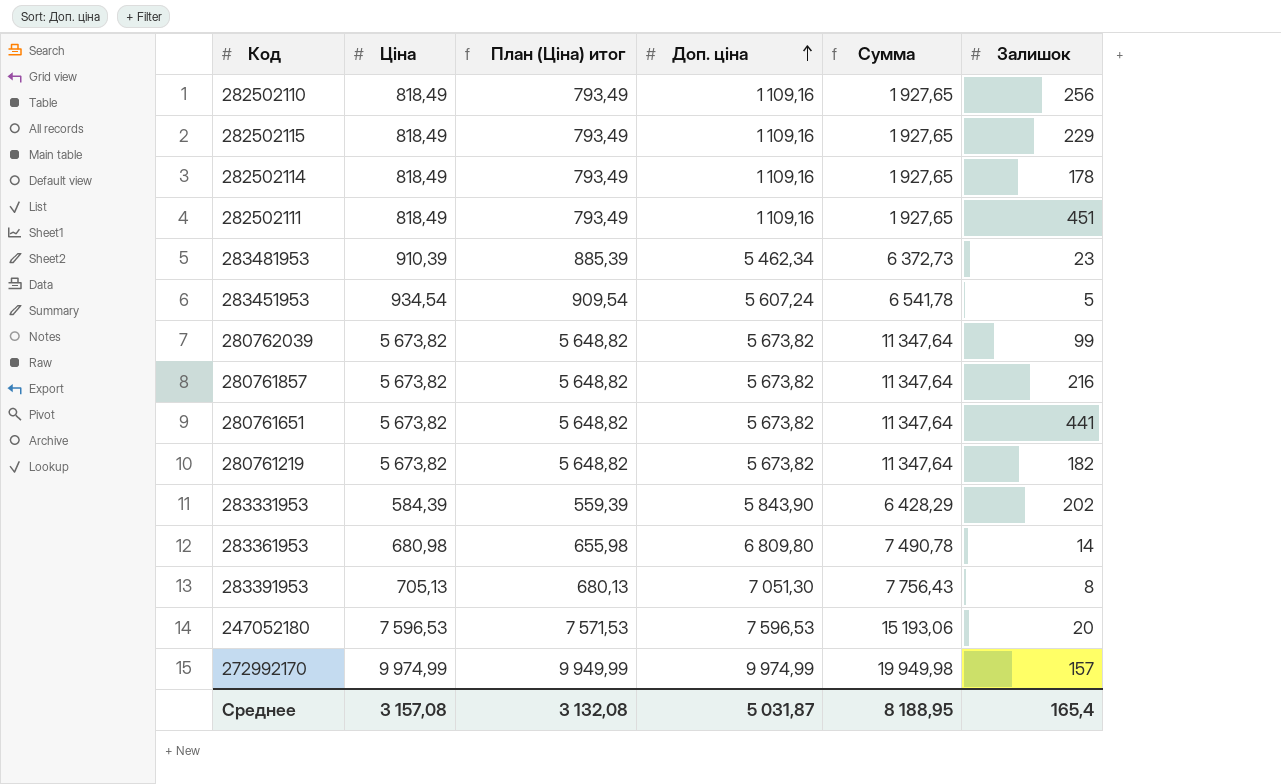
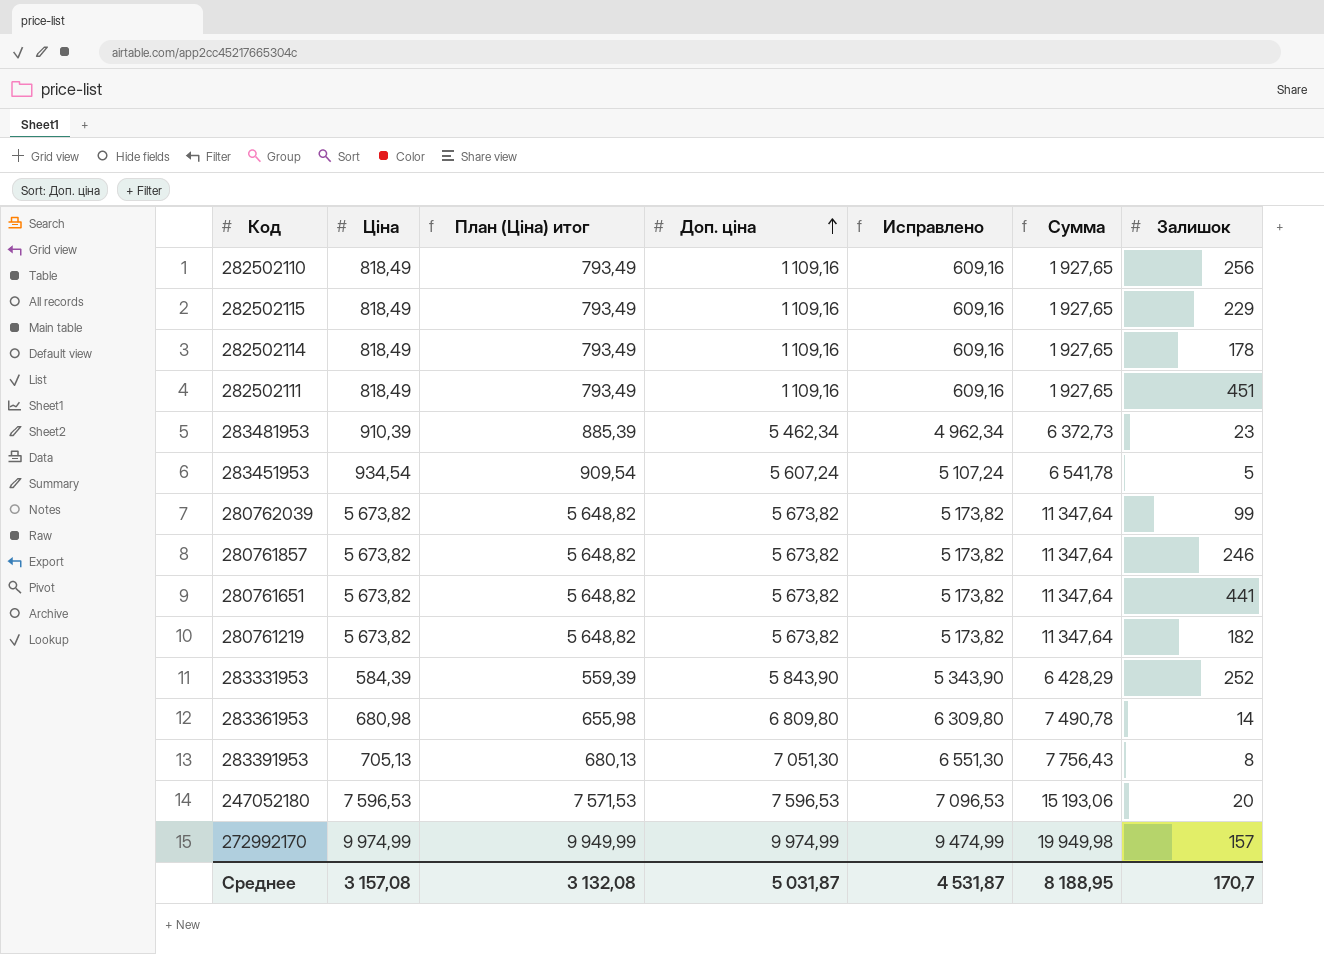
column Исправлено | formula: none -> [Доп. ціна] - 500
280761857 | Залишок: 216 -> 246
283331953 | Залишок: 202 -> 252
Среднее | Залишок: 165,4 -> 170,7

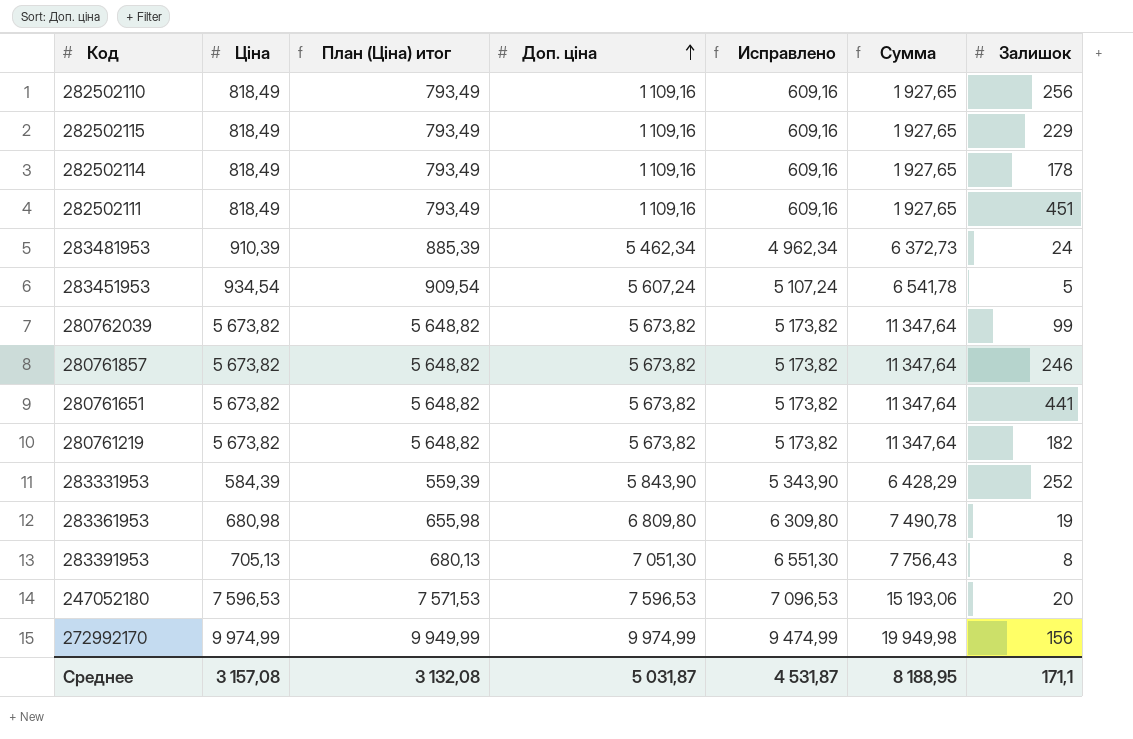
283481953 | Залишок: 23 -> 24
283361953 | Залишок: 14 -> 19
272992170 | Залишок: 157 -> 156
Среднее | Залишок: 170,7 -> 171,1

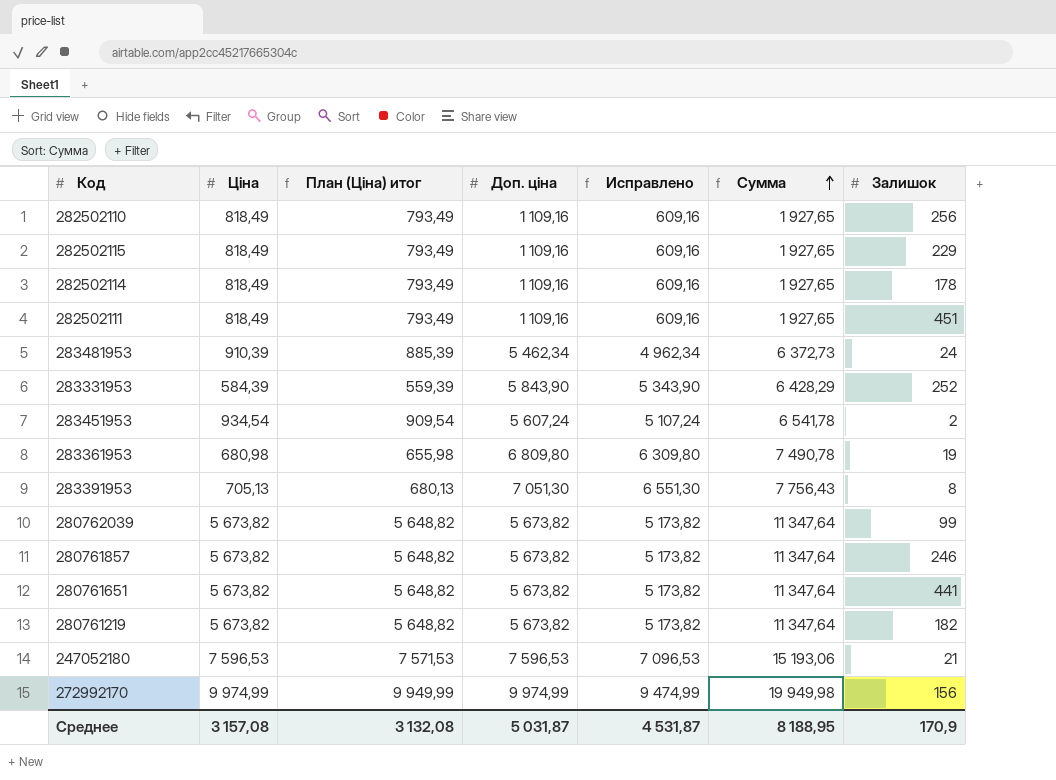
row order: Доп. ціна ascending -> Сумма ascending
283451953 | Залишок: 5 -> 2
247052180 | Залишок: 20 -> 21
Среднее | Залишок: 171,1 -> 170,9

